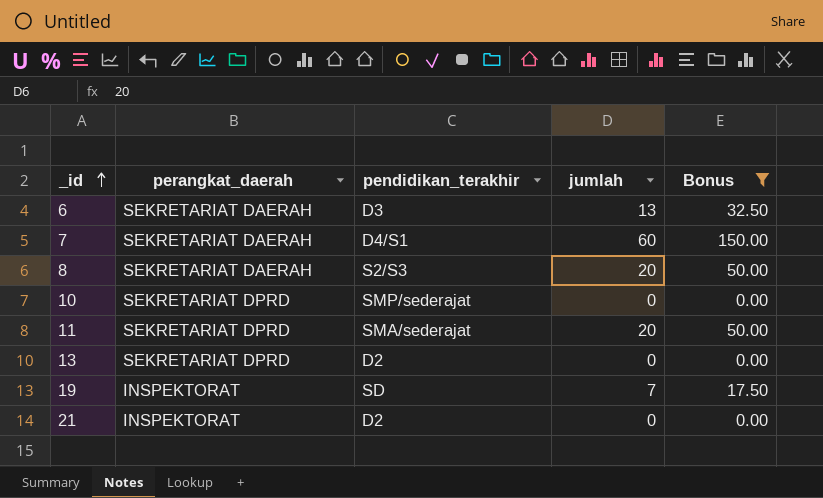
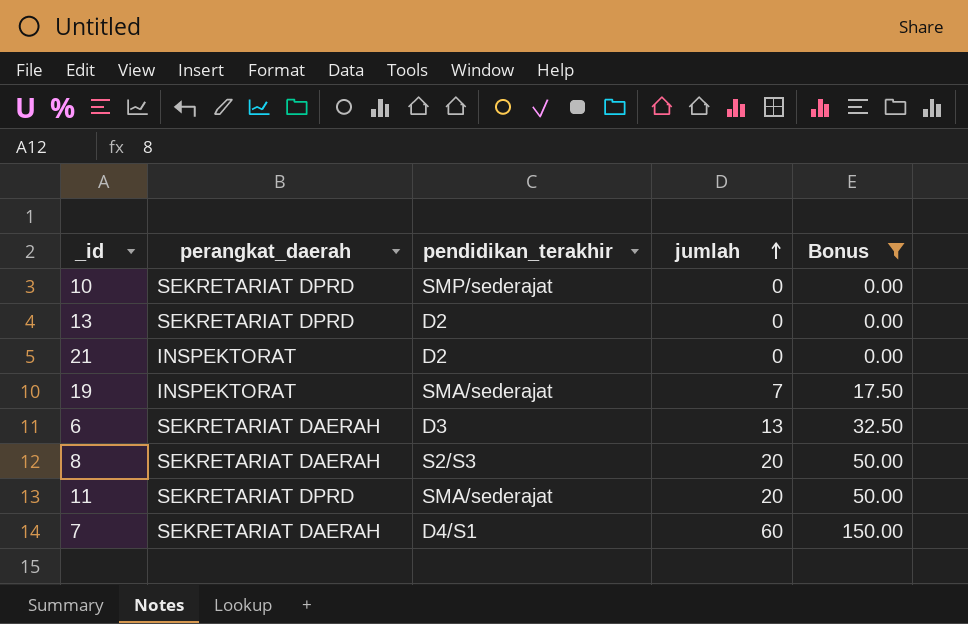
row order: _id ascending -> jumlah ascending
19 | pendidikan_terakhir: SD -> SMA/sederajat

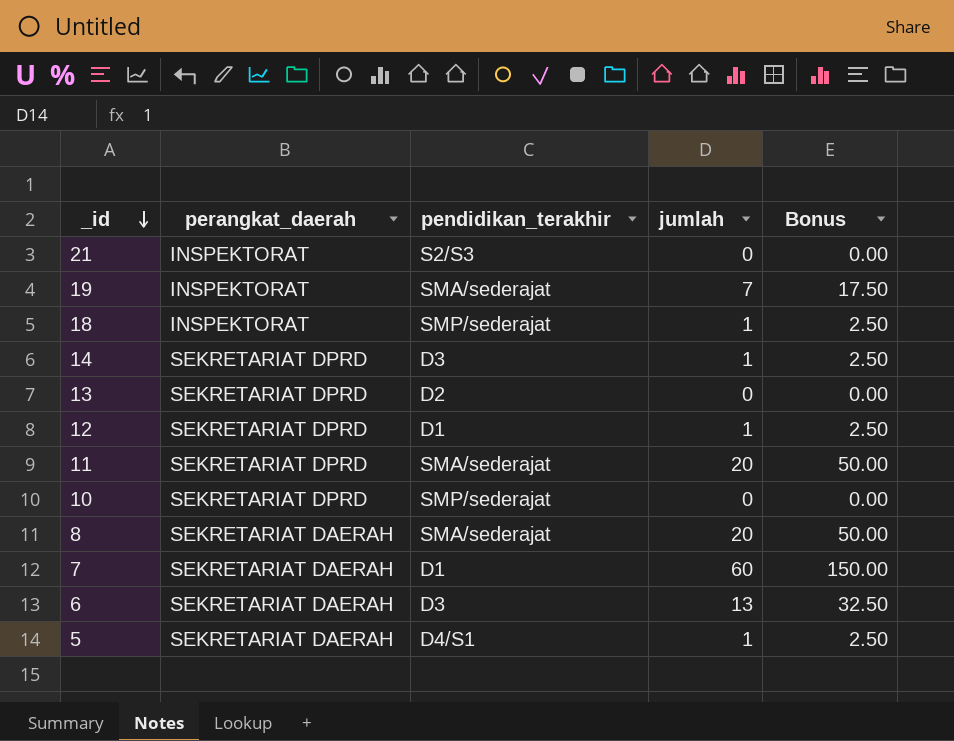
filter: Bonus != 2.50 -> none
row order: jumlah ascending -> _id descending
21 | pendidikan_terakhir: D2 -> S2/S3
8 | pendidikan_terakhir: S2/S3 -> SMA/sederajat
7 | pendidikan_terakhir: D4/S1 -> D1

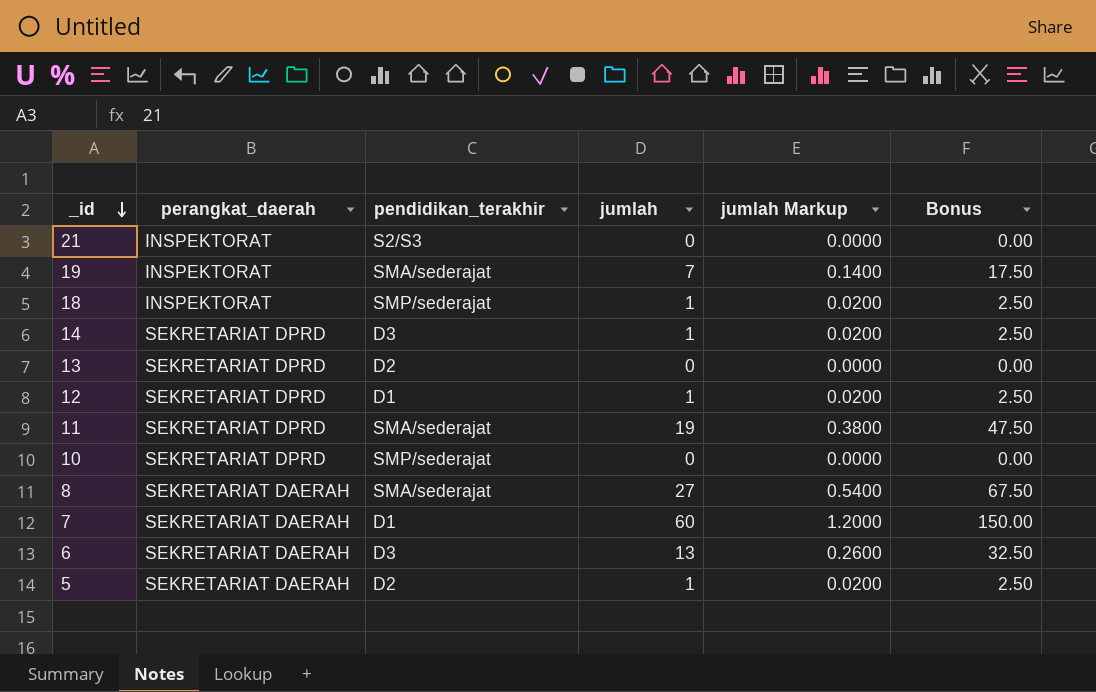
column jumlah Markup | formula: none -> [jumlah] * 0.02
11 | jumlah: 20 -> 19
11 | Bonus: 50.00 -> 47.50
8 | jumlah: 20 -> 27
8 | Bonus: 50.00 -> 67.50
5 | pendidikan_terakhir: D4/S1 -> D2

